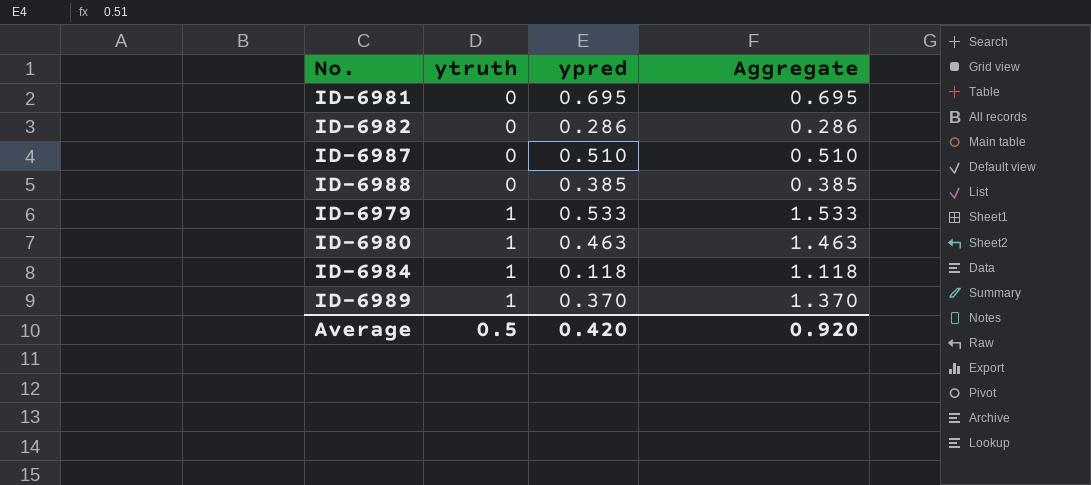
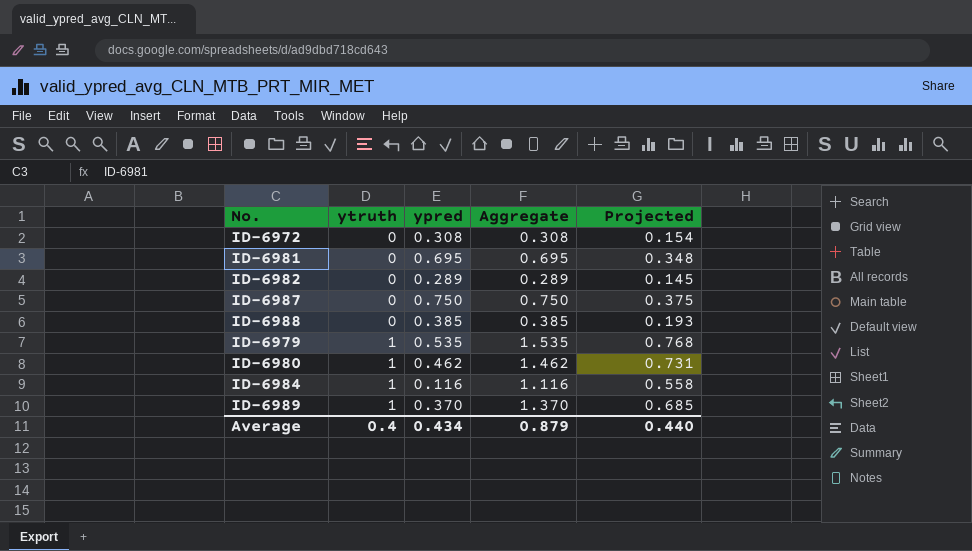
column Projected | formula: none -> [Aggregate] * 0.5
row ID-6972: none -> 0 | 0.308 | 0.308 | 0.154
ID-6982 | ypred: 0.286 -> 0.289
ID-6982 | Aggregate: 0.286 -> 0.289
ID-6987 | ypred: 0.510 -> 0.750
ID-6987 | Aggregate: 0.510 -> 0.750
ID-6979 | ypred: 0.533 -> 0.535
ID-6979 | Aggregate: 1.533 -> 1.535
ID-6980 | ypred: 0.463 -> 0.462
ID-6980 | Aggregate: 1.463 -> 1.462
ID-6984 | ypred: 0.118 -> 0.116
ID-6984 | Aggregate: 1.118 -> 1.116
Average | ytruth: 0.5 -> 0.4
Average | ypred: 0.420 -> 0.434
Average | Aggregate: 0.920 -> 0.879

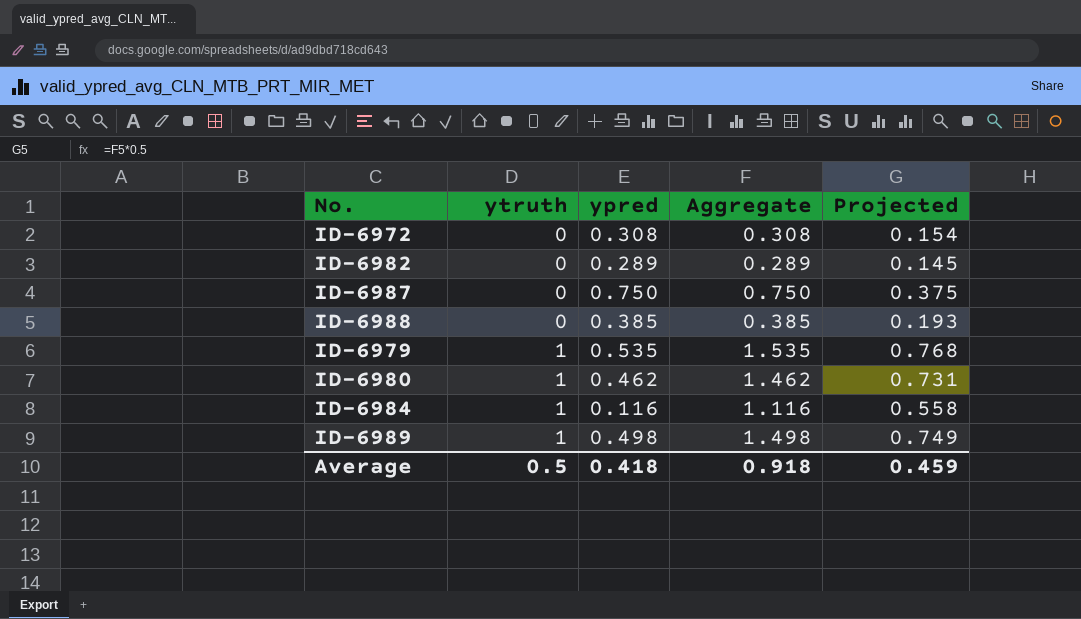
row ID-6981: 0 | 0.695 | 0.695 | 0.348 -> none
ID-6989 | ypred: 0.370 -> 0.498
ID-6989 | Aggregate: 1.370 -> 1.498
ID-6989 | Projected: 0.685 -> 0.749
Average | ytruth: 0.4 -> 0.5
Average | ypred: 0.434 -> 0.418
Average | Aggregate: 0.879 -> 0.918
Average | Projected: 0.440 -> 0.459

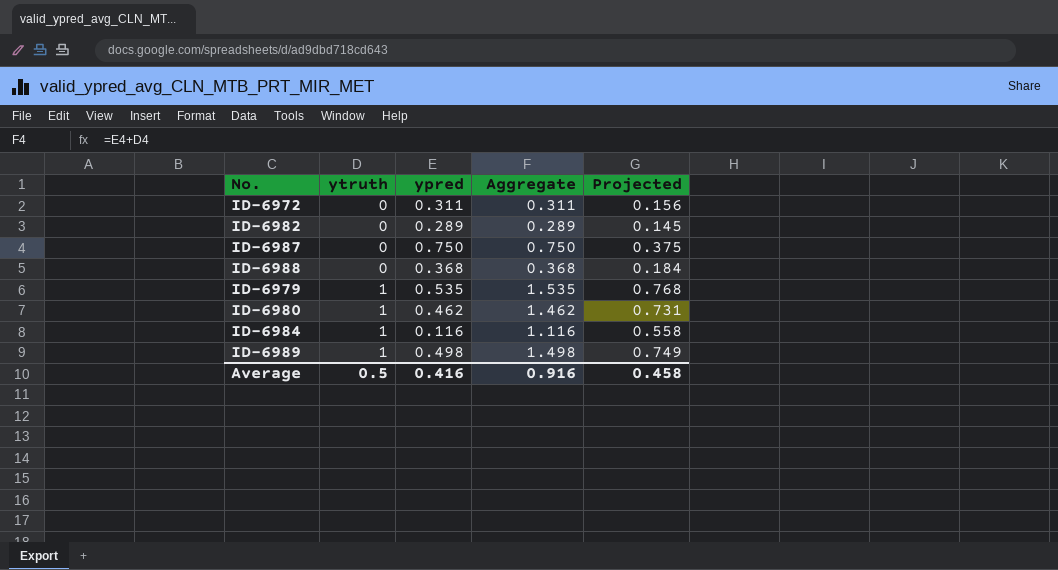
ID-6972 | ypred: 0.308 -> 0.311
ID-6972 | Aggregate: 0.308 -> 0.311
ID-6972 | Projected: 0.154 -> 0.156
ID-6988 | ypred: 0.385 -> 0.368
ID-6988 | Aggregate: 0.385 -> 0.368
ID-6988 | Projected: 0.193 -> 0.184
Average | ypred: 0.418 -> 0.416
Average | Aggregate: 0.918 -> 0.916
Average | Projected: 0.459 -> 0.458

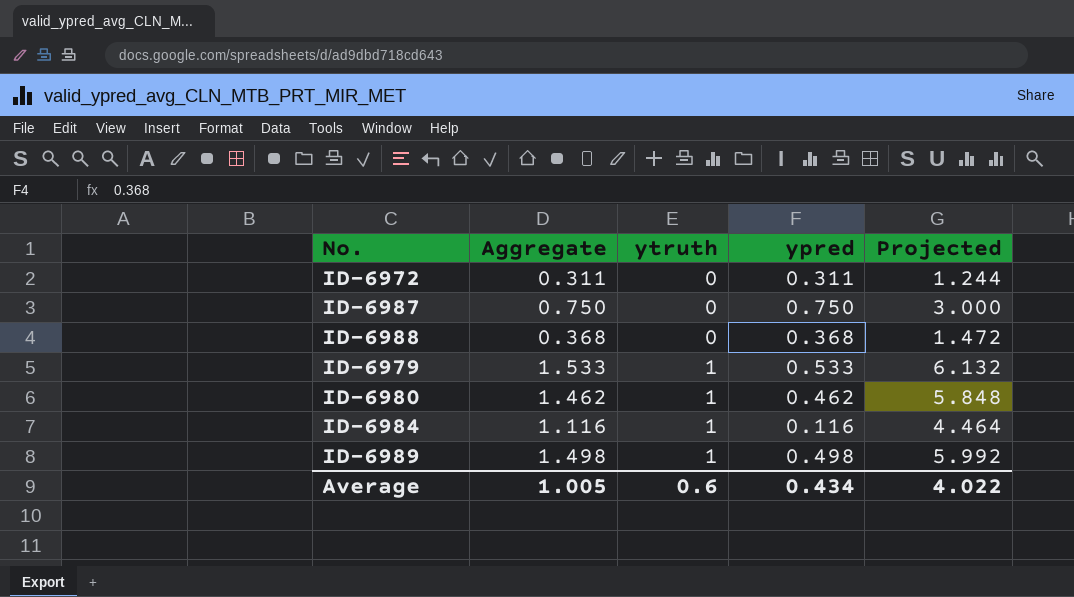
column Aggregate | position: 4 -> 2
column Projected | formula: [Aggregate] * 0.5 -> [Aggregate] * 4
row ID-6982: 0 | 0.289 | 0.289 | 0.145 -> none
ID-6979 | Aggregate: 1.535 -> 1.533
ID-6979 | ypred: 0.535 -> 0.533
Average | Aggregate: 0.916 -> 1.005
Average | ytruth: 0.5 -> 0.6
Average | ypred: 0.416 -> 0.434
Average | Projected: 0.458 -> 4.022

